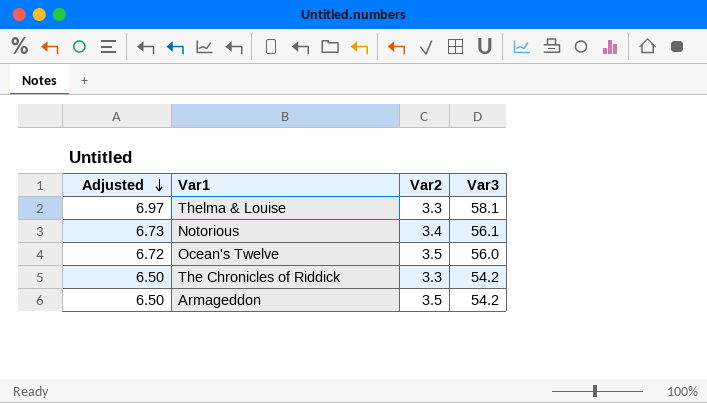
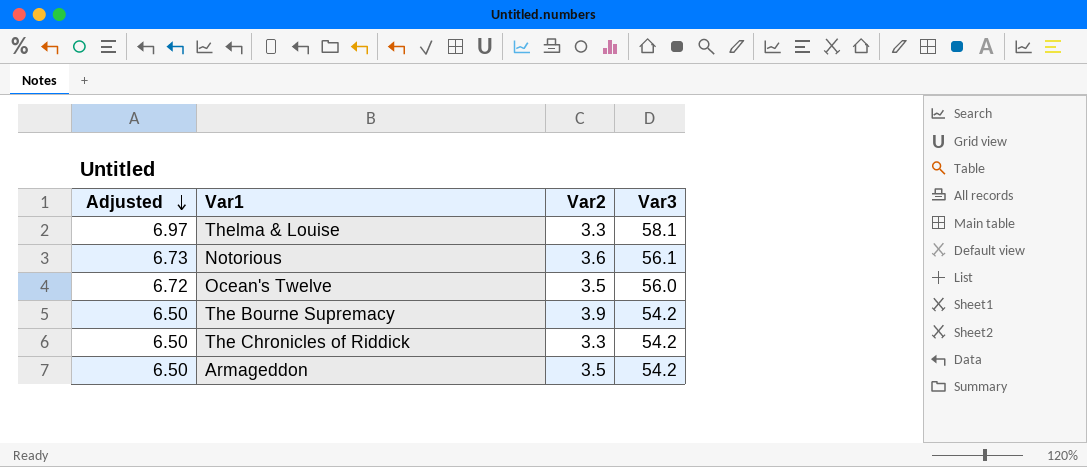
Notorious | Var2: 3.4 -> 3.6
row The Bourne Supremacy: none -> 6.50 | 3.9 | 54.2

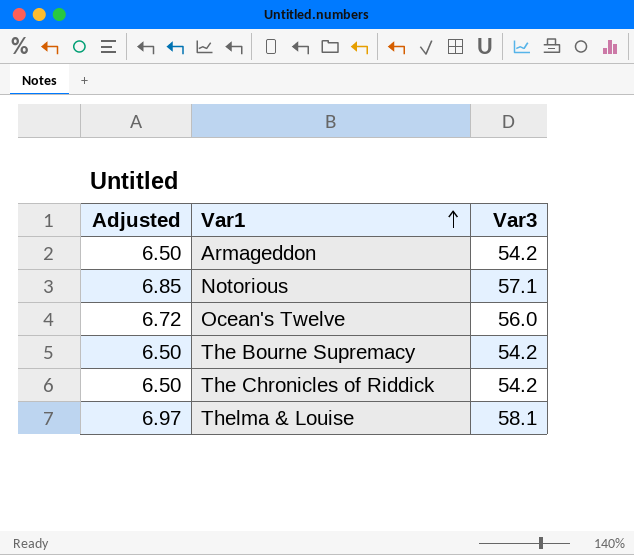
row order: Adjusted descending -> Var1 ascending
column Var2 | position: 3 -> none
Notorious | Adjusted: 6.73 -> 6.85
Notorious | Var3: 56.1 -> 57.1

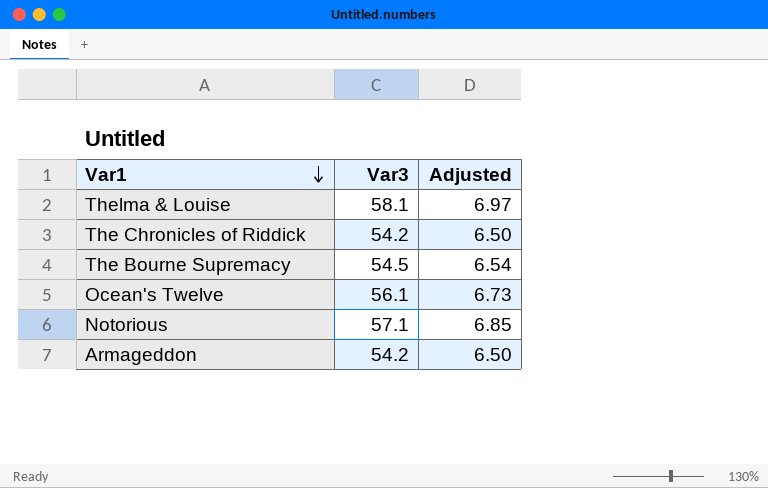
row order: Var1 ascending -> Var1 descending
column Adjusted | position: 1 -> 3
The Bourne Supremacy | Var3: 54.2 -> 54.5
The Bourne Supremacy | Adjusted: 6.50 -> 6.54
Ocean's Twelve | Var3: 56.0 -> 56.1
Ocean's Twelve | Adjusted: 6.72 -> 6.73

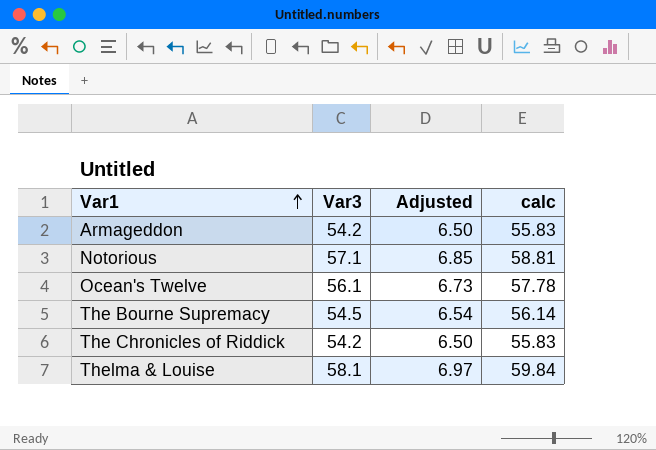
row order: Var1 descending -> Var1 ascending
column calc | formula: none -> [Var3] * 1.03

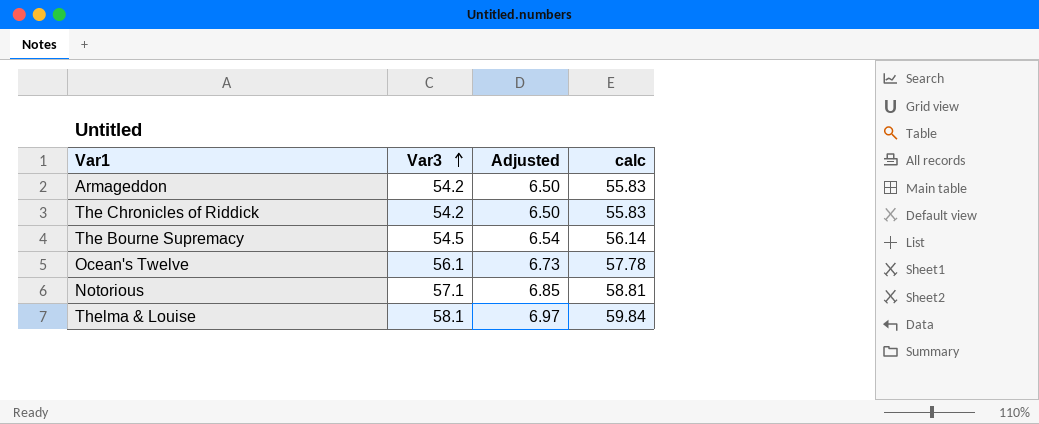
row order: Var1 ascending -> Var3 ascending

